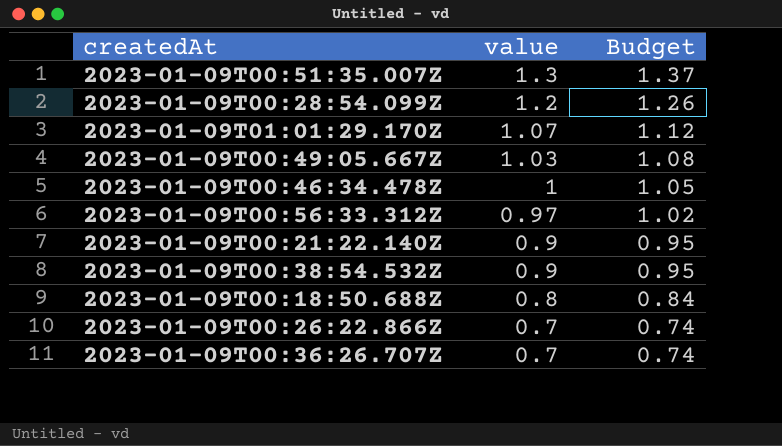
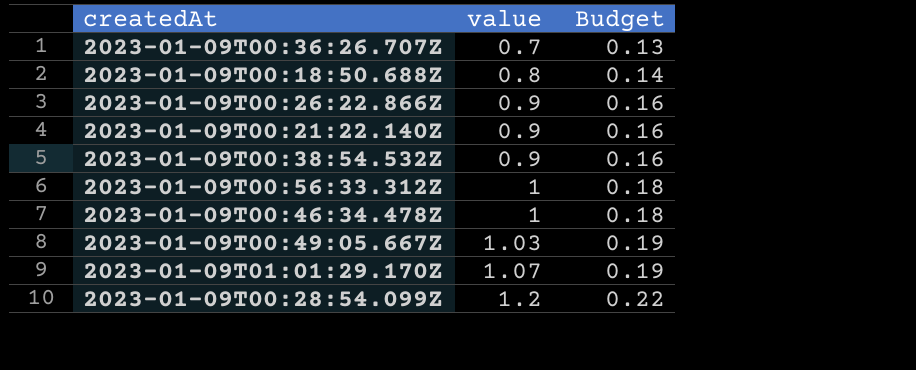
row order: value descending -> value ascending
column Budget | formula: [value] * 1.05 -> [value] * 0.18
row 2023-01-09T00:51:35.007Z: 1.3 | 1.37 -> none
2023-01-09T00:26:22.866Z | value: 0.7 -> 0.9
2023-01-09T00:56:33.312Z | value: 0.97 -> 1

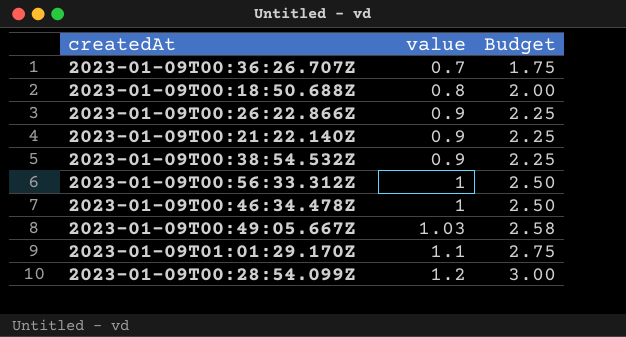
column Budget | formula: [value] * 0.18 -> [value] * 2.5
2023-01-09T01:01:29.170Z | value: 1.07 -> 1.1

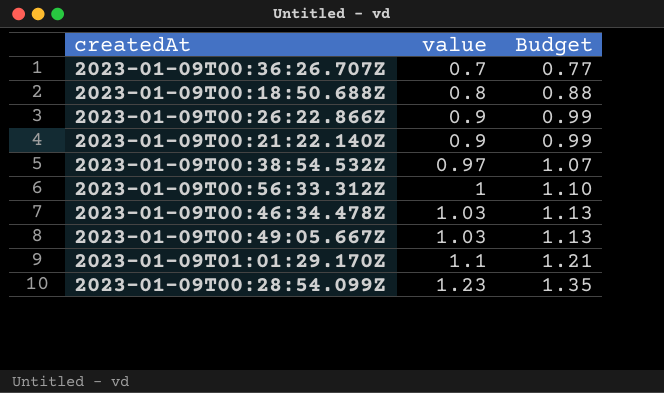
column Budget | formula: [value] * 2.5 -> [value] * 1.1
2023-01-09T00:38:54.532Z | value: 0.9 -> 0.97
2023-01-09T00:46:34.478Z | value: 1 -> 1.03
2023-01-09T00:28:54.099Z | value: 1.2 -> 1.23

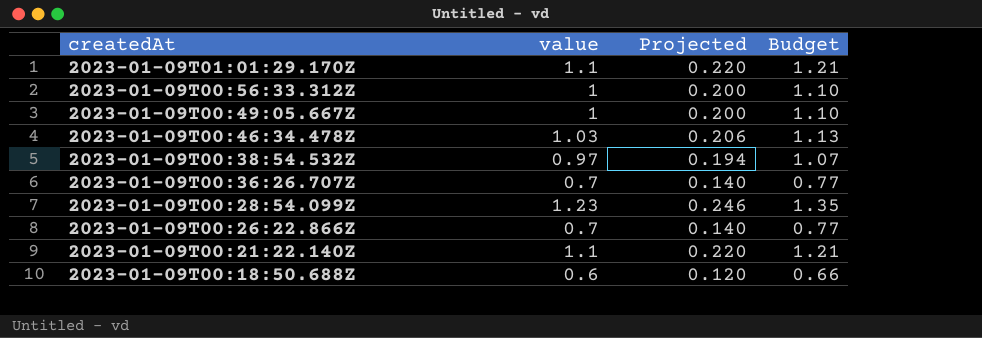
row order: value ascending -> createdAt descending
column Projected | formula: none -> [value] * 0.2
2023-01-09T00:49:05.667Z | value: 1.03 -> 1
2023-01-09T00:49:05.667Z | Budget: 1.13 -> 1.10
2023-01-09T00:26:22.866Z | value: 0.9 -> 0.7
2023-01-09T00:26:22.866Z | Budget: 0.99 -> 0.77
2023-01-09T00:21:22.140Z | value: 0.9 -> 1.1
2023-01-09T00:21:22.140Z | Budget: 0.99 -> 1.21
2023-01-09T00:18:50.688Z | value: 0.8 -> 0.6
2023-01-09T00:18:50.688Z | Budget: 0.88 -> 0.66

